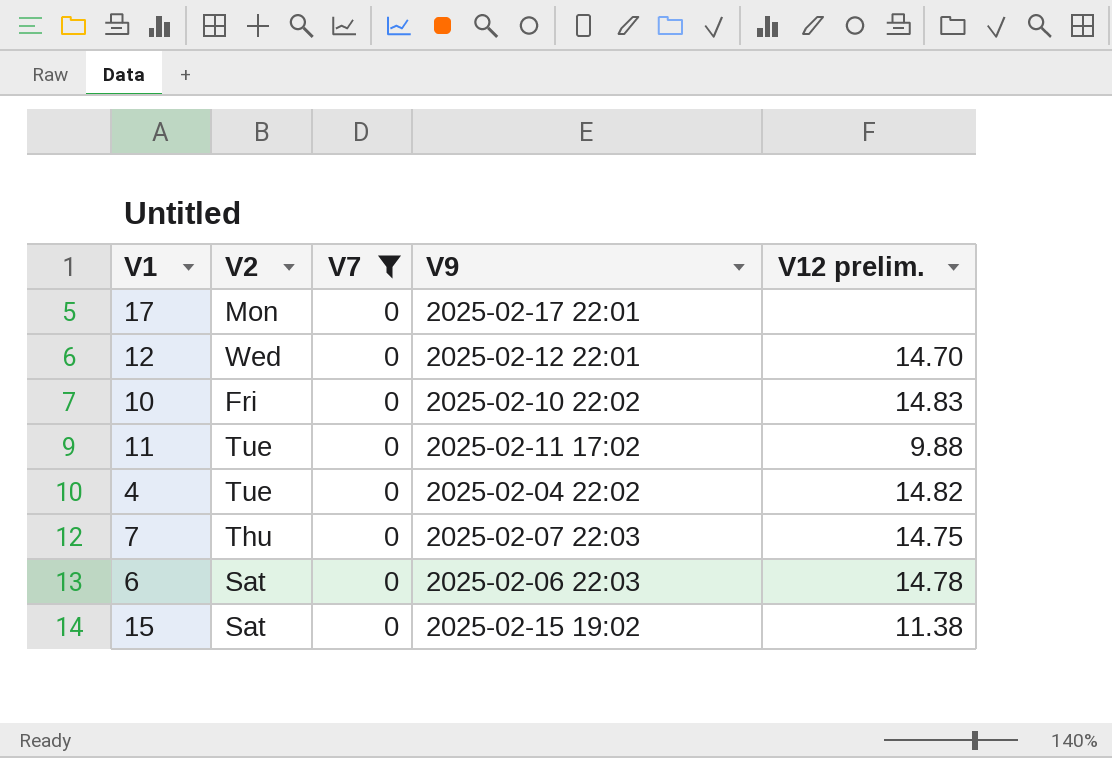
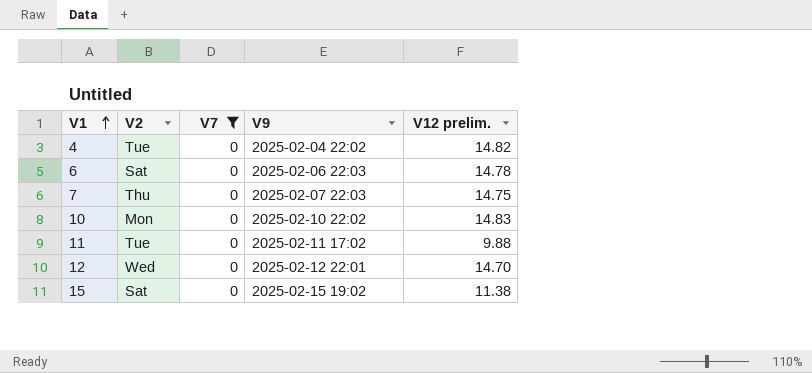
row order: none -> V1 ascending
row 17: Mon | 0 | 2025-02-17 22:01 | none -> none
10 | V2: Fri -> Mon

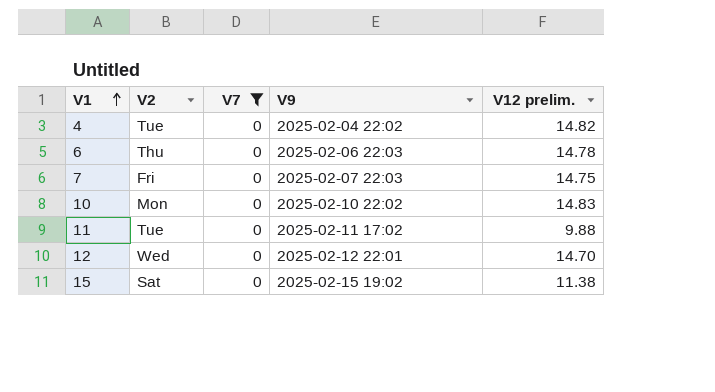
6 | V2: Sat -> Thu
7 | V2: Thu -> Fri

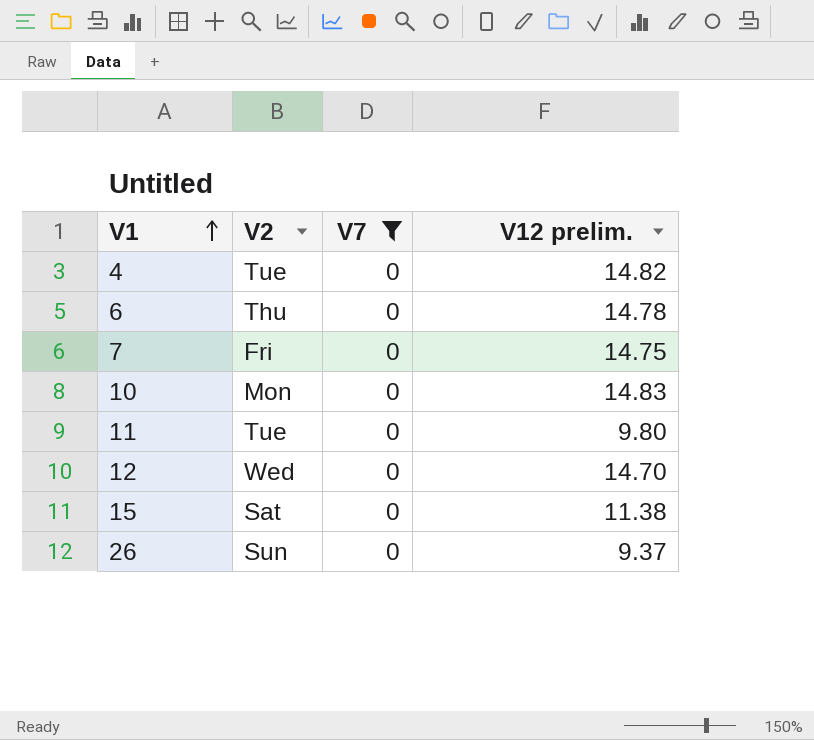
column V9 | position: 4 -> none
11 | V12 prelim.: 9.88 -> 9.80
row 26: none -> Sun | 0 | 9.37

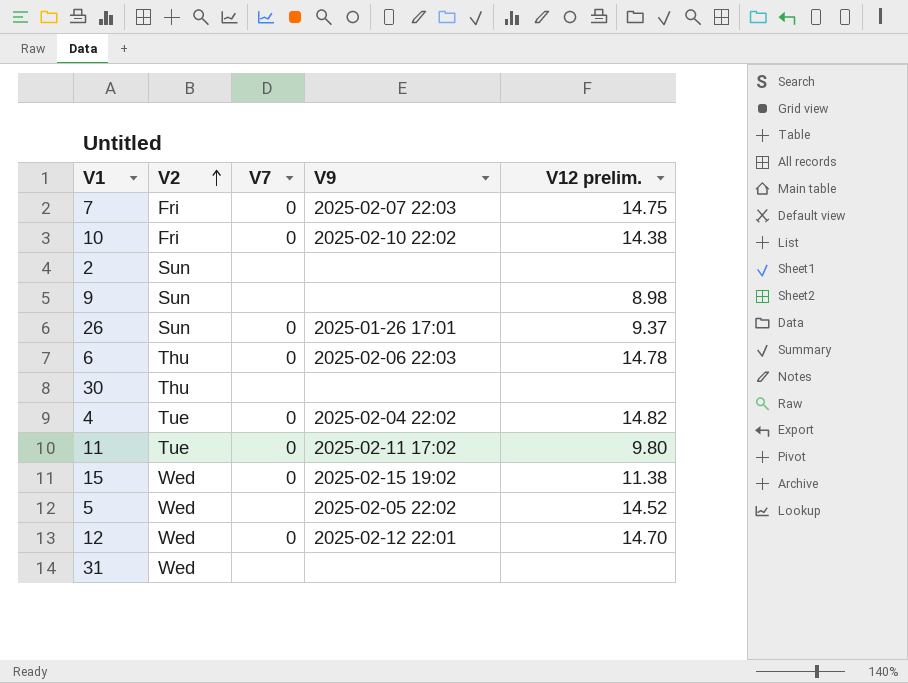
filter: V7 = 0 -> none
row order: V1 ascending -> V2 ascending
column V9 | position: none -> 4
10 | V2: Mon -> Fri
10 | V12 prelim.: 14.83 -> 14.38
15 | V2: Sat -> Wed

